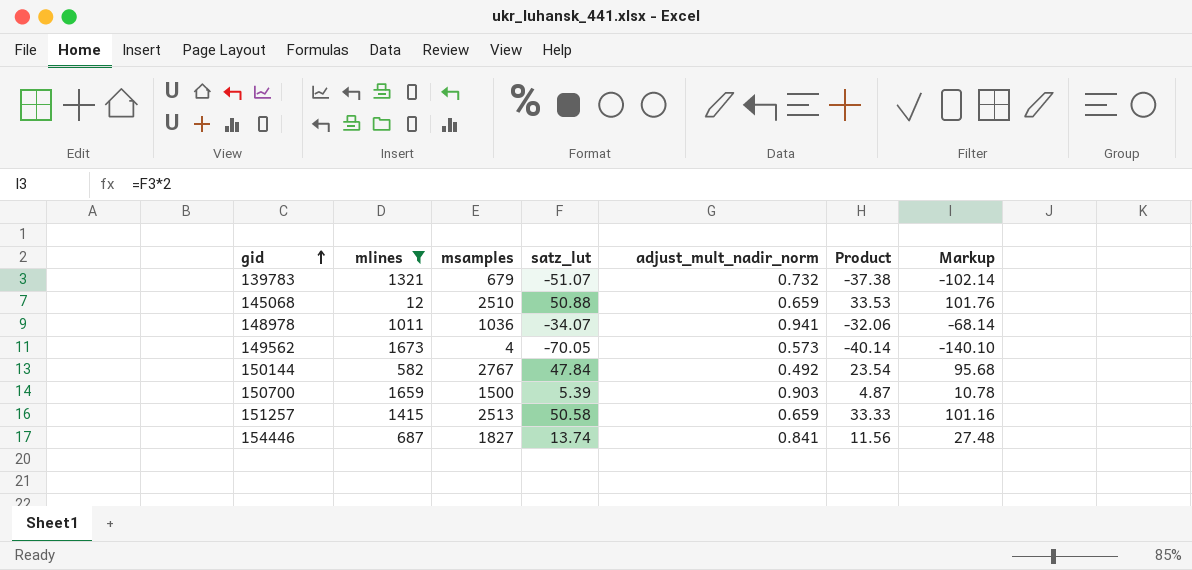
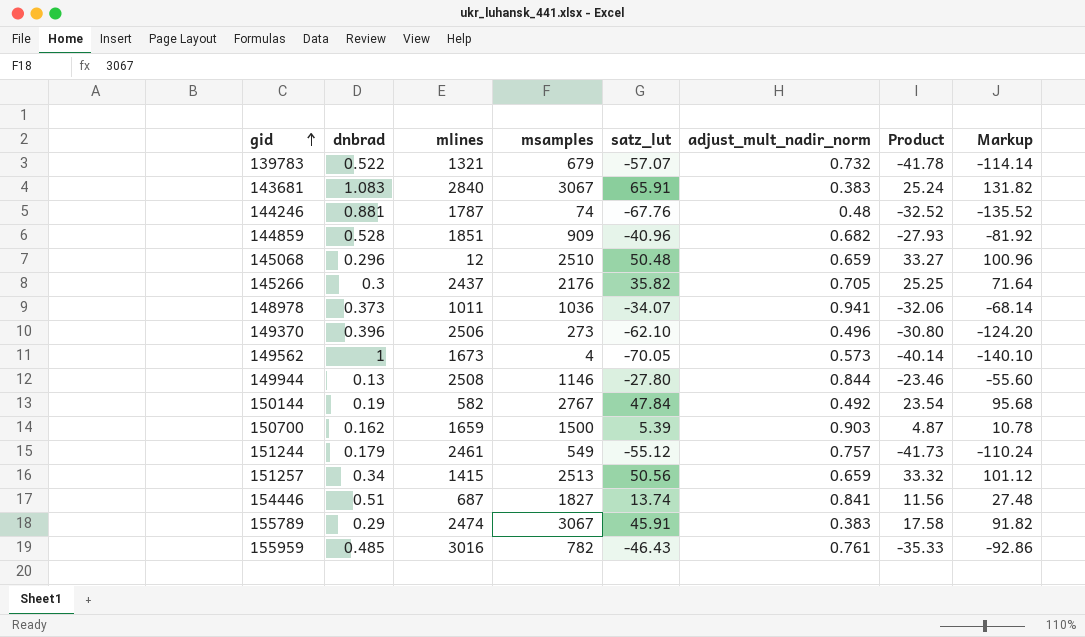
filter: mlines <= 1673 -> none
column dnbrad | position: none -> 2
139783 | satz_lut: -51.07 -> -57.07
139783 | Product: -37.38 -> -41.78
139783 | Markup: -102.14 -> -114.14
145068 | satz_lut: 50.88 -> 50.48
145068 | Product: 33.53 -> 33.27
145068 | Markup: 101.76 -> 100.96
151257 | satz_lut: 50.58 -> 50.56
151257 | Product: 33.33 -> 33.32
151257 | Markup: 101.16 -> 101.12

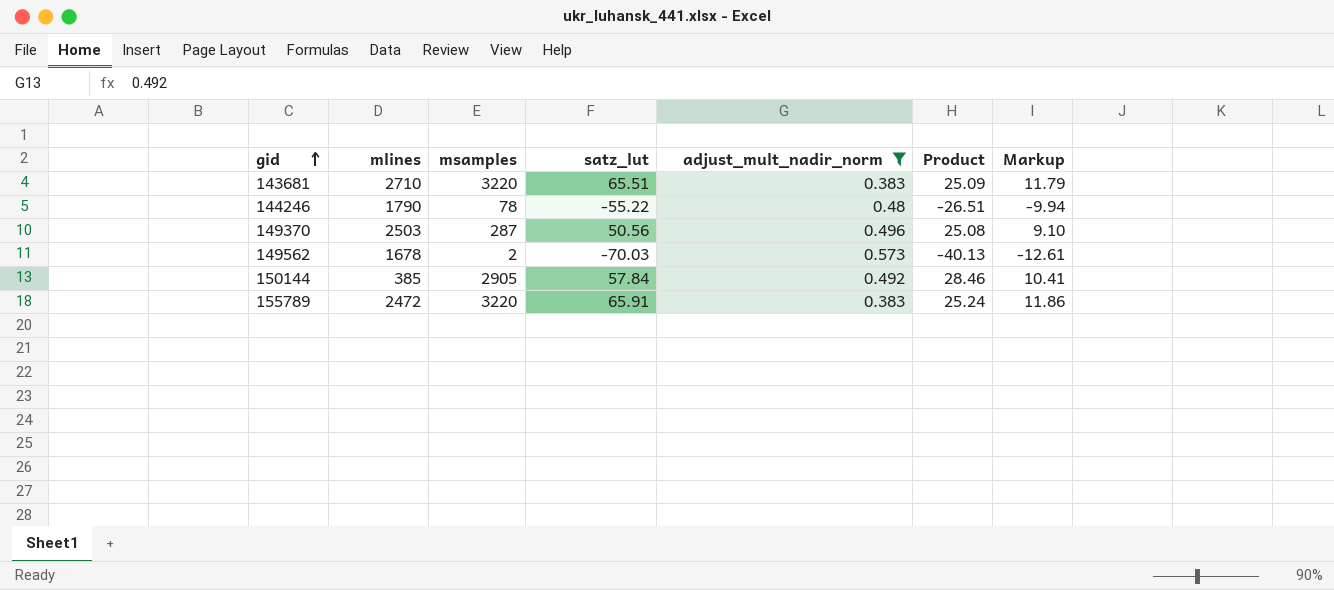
filter: none -> adjust_mult_nadir_norm <= 0.573
column dnbrad | position: 2 -> none
column Markup | formula: [satz_lut] * 2 -> [satz_lut] * 0.18
143681 | mlines: 2840 -> 2710
143681 | msamples: 3067 -> 3220
143681 | satz_lut: 65.91 -> 65.51
143681 | Product: 25.24 -> 25.09
144246 | mlines: 1787 -> 1790
144246 | msamples: 74 -> 78
144246 | satz_lut: -67.76 -> -55.22
144246 | Product: -32.52 -> -26.51
149370 | mlines: 2506 -> 2503
149370 | msamples: 273 -> 287
149370 | satz_lut: -62.10 -> 50.56
149370 | Product: -30.80 -> 25.08
149562 | mlines: 1673 -> 1678
149562 | msamples: 4 -> 2
149562 | satz_lut: -70.05 -> -70.03
149562 | Product: -40.14 -> -40.13
150144 | mlines: 582 -> 385
150144 | msamples: 2767 -> 2905
150144 | satz_lut: 47.84 -> 57.84
150144 | Product: 23.54 -> 28.46
155789 | mlines: 2474 -> 2472
155789 | msamples: 3067 -> 3220
155789 | satz_lut: 45.91 -> 65.91
155789 | Product: 17.58 -> 25.24

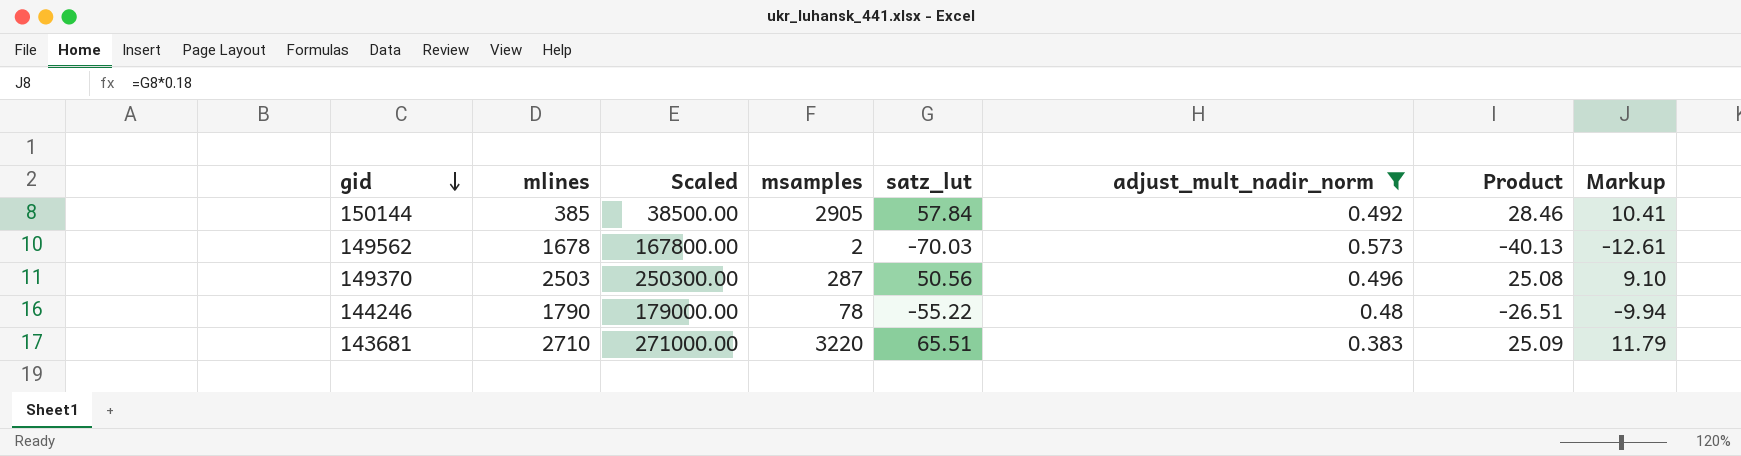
row order: gid ascending -> gid descending
column Scaled | formula: none -> [mlines] * 100
row 155789: 2472 | 3220 | 65.91 | 0.383 | 25.24 | 11.86 -> none

